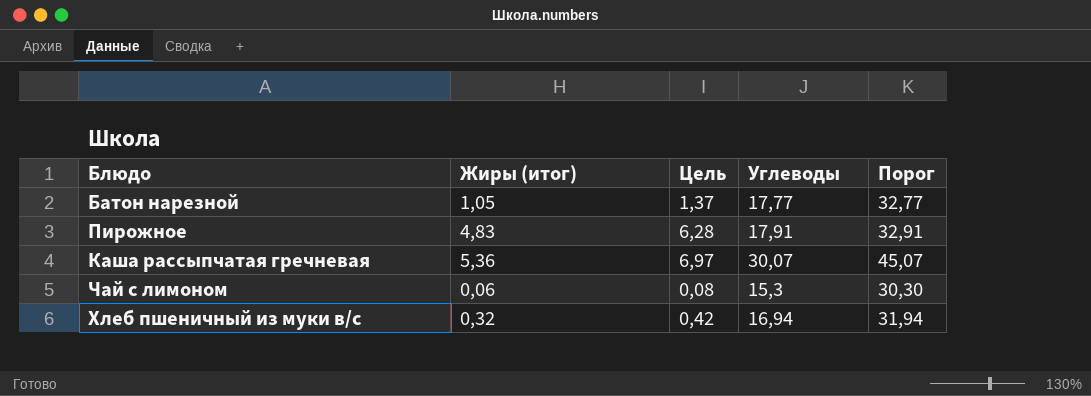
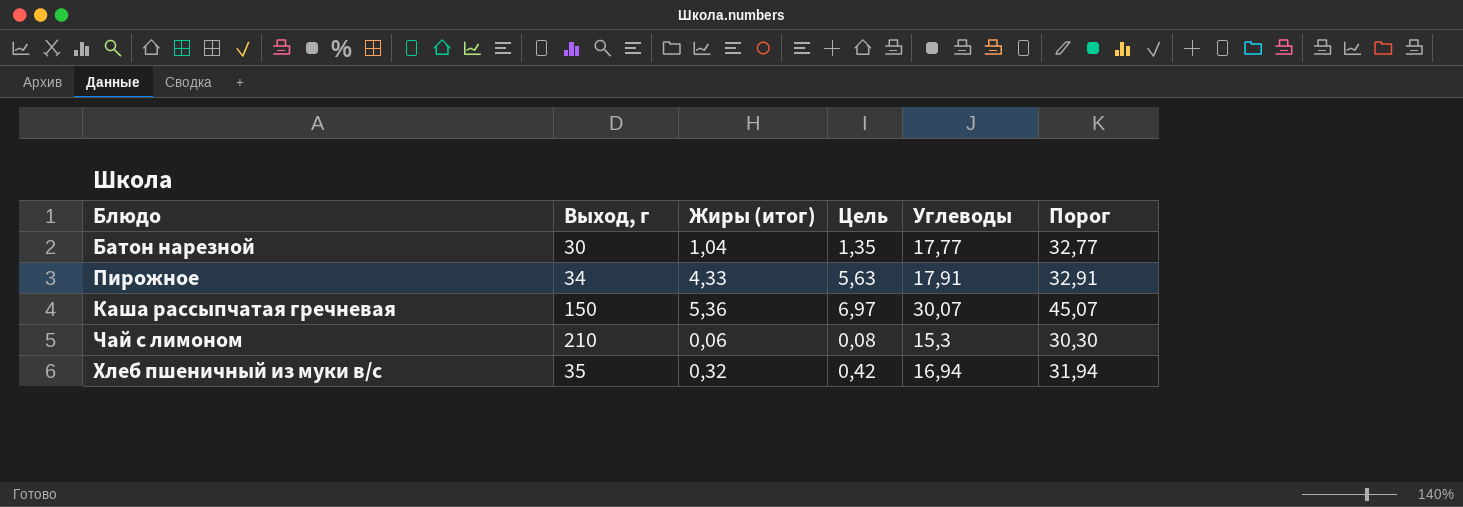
column Выход, г | position: none -> 2
Батон нарезной | Жиры (итог): 1,05 -> 1,04
Батон нарезной | Цель: 1,37 -> 1,35
Пирожное | Жиры (итог): 4,83 -> 4,33
Пирожное | Цель: 6,28 -> 5,63

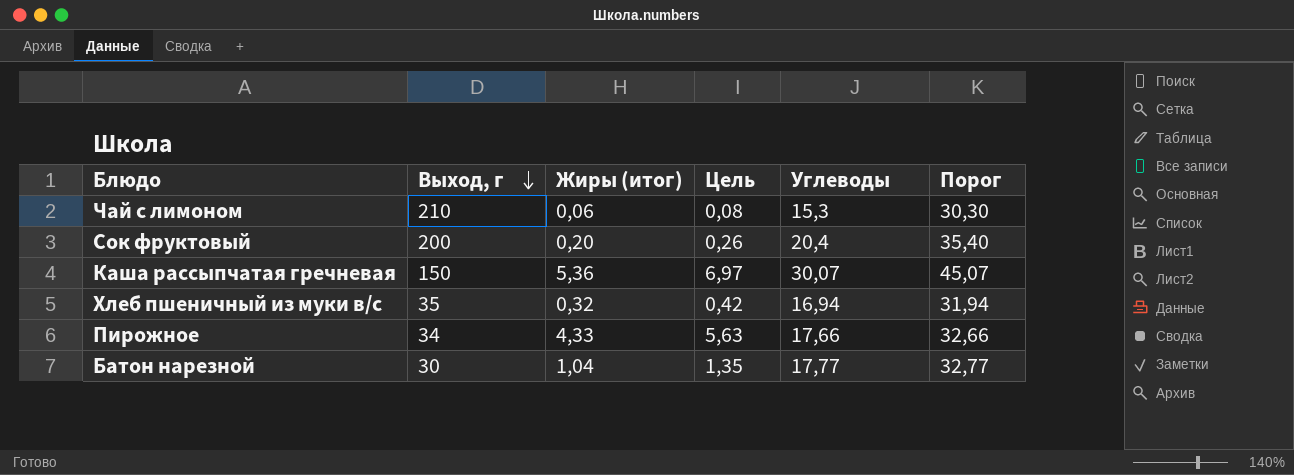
row order: none -> Выход, г descending
row Сок фруктовый: none -> 200 | 0,20 | 0,26 | 20,4 | 35,40
Пирожное | Углеводы: 17,91 -> 17,66
Пирожное | Порог: 32,91 -> 32,66

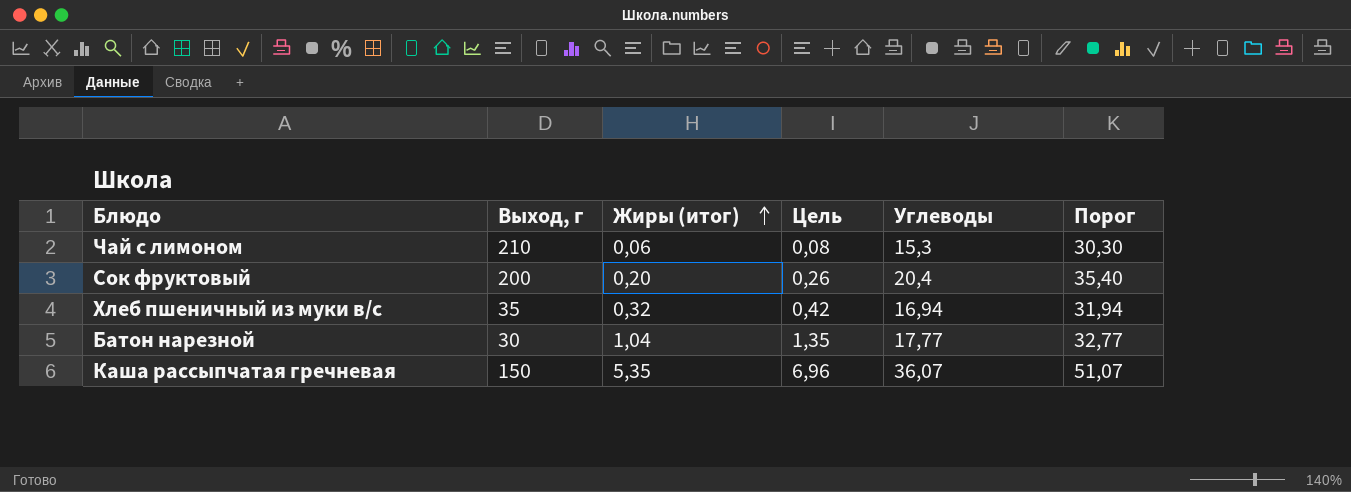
row order: Выход, г descending -> Жиры (итог) ascending
row Пирожное: 34 | 4,33 | 5,63 | 17,66 | 32,66 -> none
Каша рассыпчатая гречневая | Жиры (итог): 5,36 -> 5,35
Каша рассыпчатая гречневая | Цель: 6,97 -> 6,96
Каша рассыпчатая гречневая | Углеводы: 30,07 -> 36,07
Каша рассыпчатая гречневая | Порог: 45,07 -> 51,07

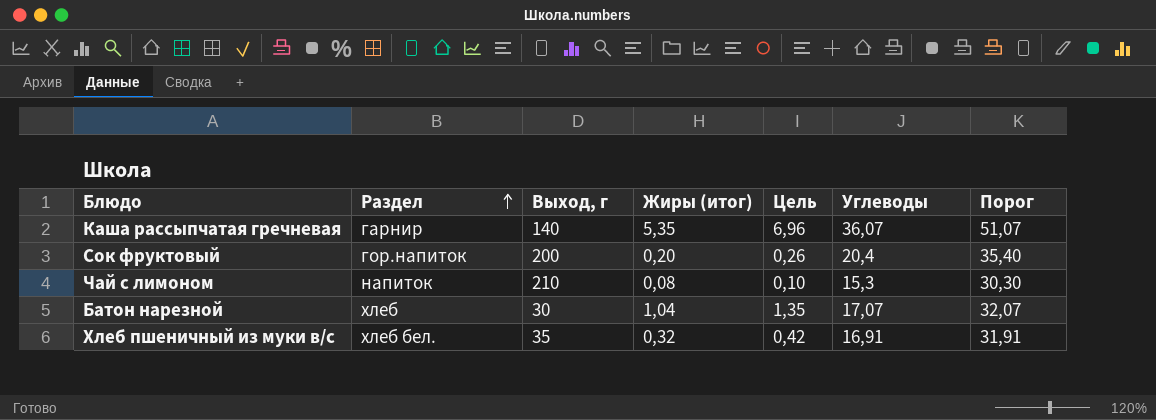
row order: Жиры (итог) ascending -> Раздел ascending
column Раздел | position: none -> 2
Каша рассыпчатая гречневая | Выход, г: 150 -> 140
Чай с лимоном | Жиры (итог): 0,06 -> 0,08
Чай с лимоном | Цель: 0,08 -> 0,10
Батон нарезной | Углеводы: 17,77 -> 17,07
Батон нарезной | Порог: 32,77 -> 32,07
Хлеб пшеничный из муки в/с | Углеводы: 16,94 -> 16,91
Хлеб пшеничный из муки в/с | Порог: 31,94 -> 31,91

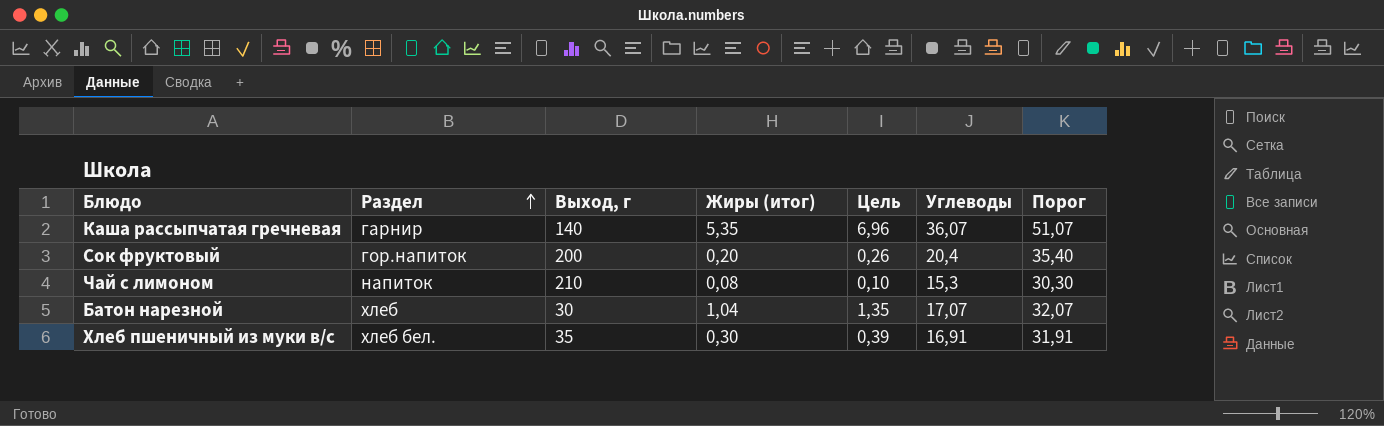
Хлеб пшеничный из муки в/с | Жиры (итог): 0,32 -> 0,30
Хлеб пшеничный из муки в/с | Цель: 0,42 -> 0,39

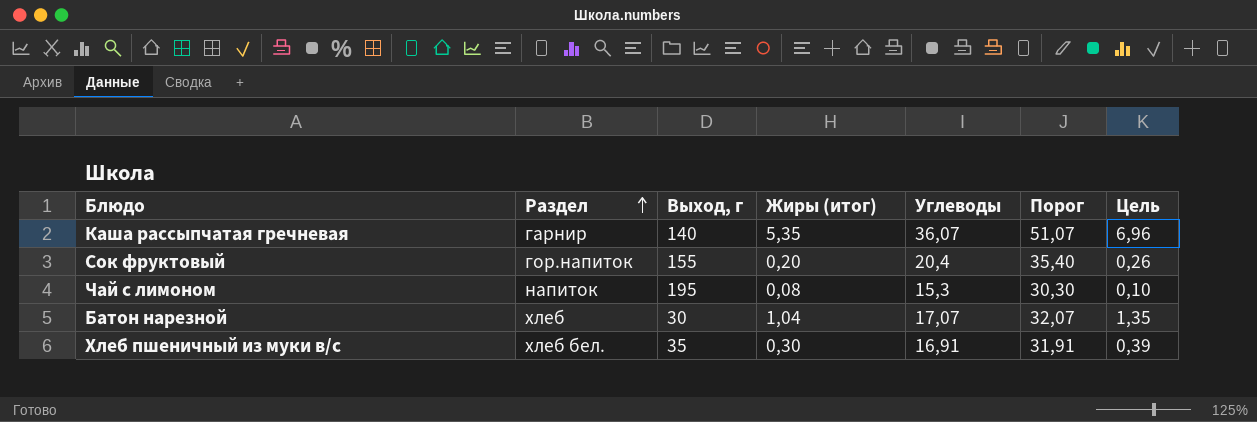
column Цель | position: 5 -> 7
Сок фруктовый | Выход, г: 200 -> 155
Чай с лимоном | Выход, г: 210 -> 195

